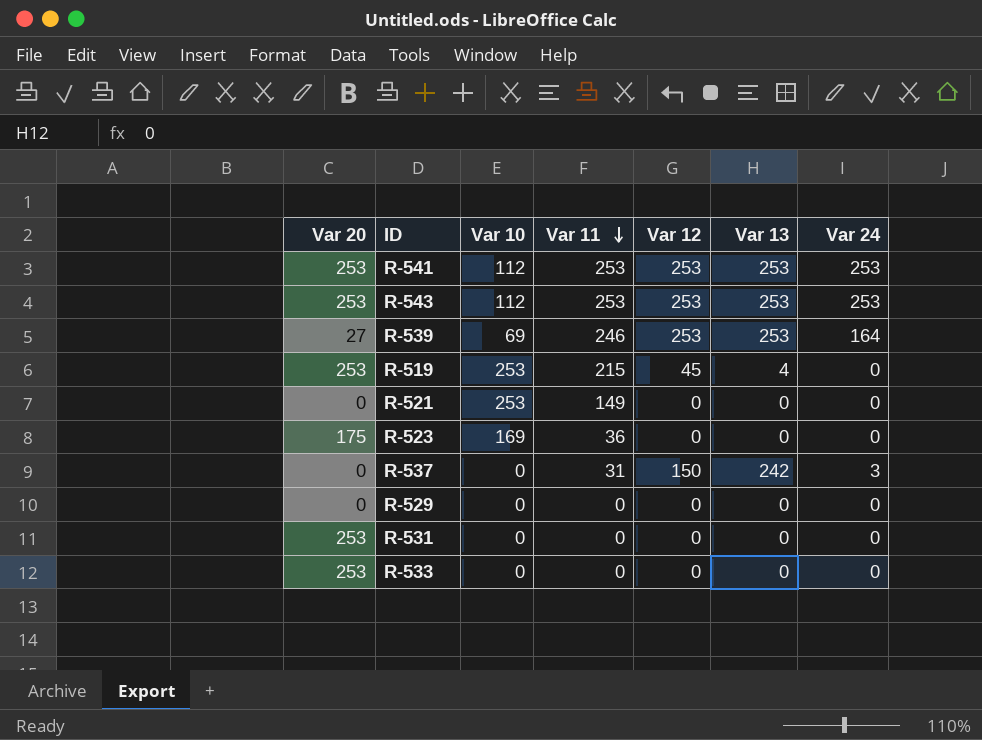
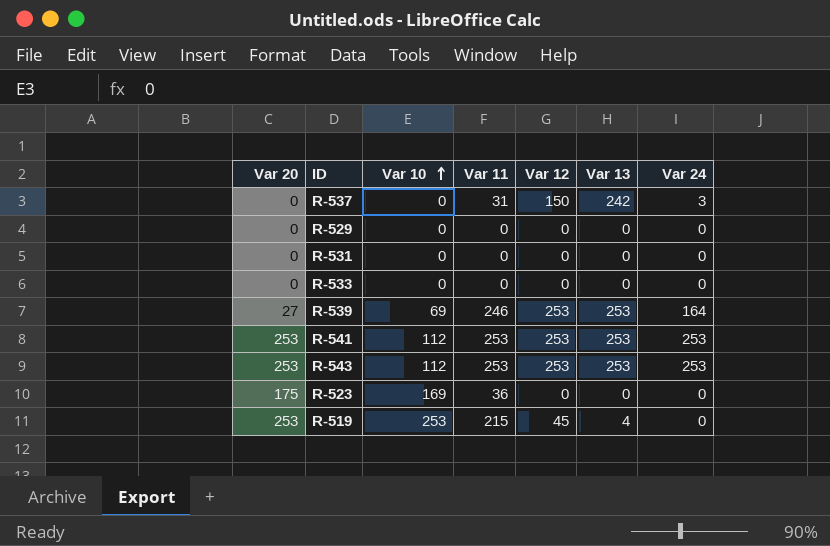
row order: Var 11 descending -> Var 10 ascending
row R-521: 0 | 253 | 149 | 0 | 0 | 0 -> none
R-531 | Var 20: 253 -> 0
R-533 | Var 20: 253 -> 0

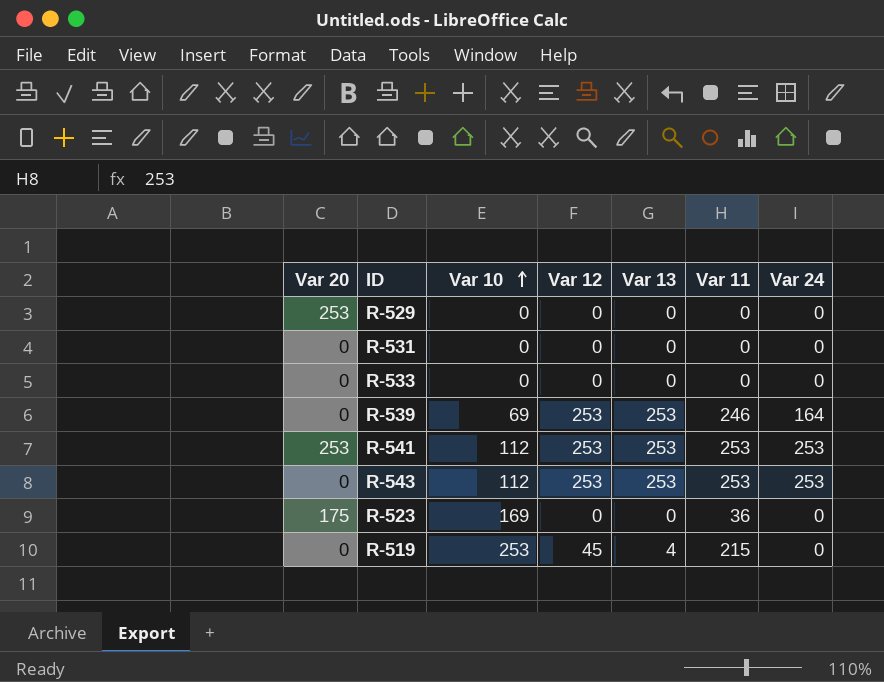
column Var 11 | position: 4 -> 6
row R-537: 0 | 0 | 31 | 150 | 242 | 3 -> none
R-529 | Var 20: 0 -> 253
R-539 | Var 20: 27 -> 0
R-543 | Var 20: 253 -> 0
R-519 | Var 20: 253 -> 0

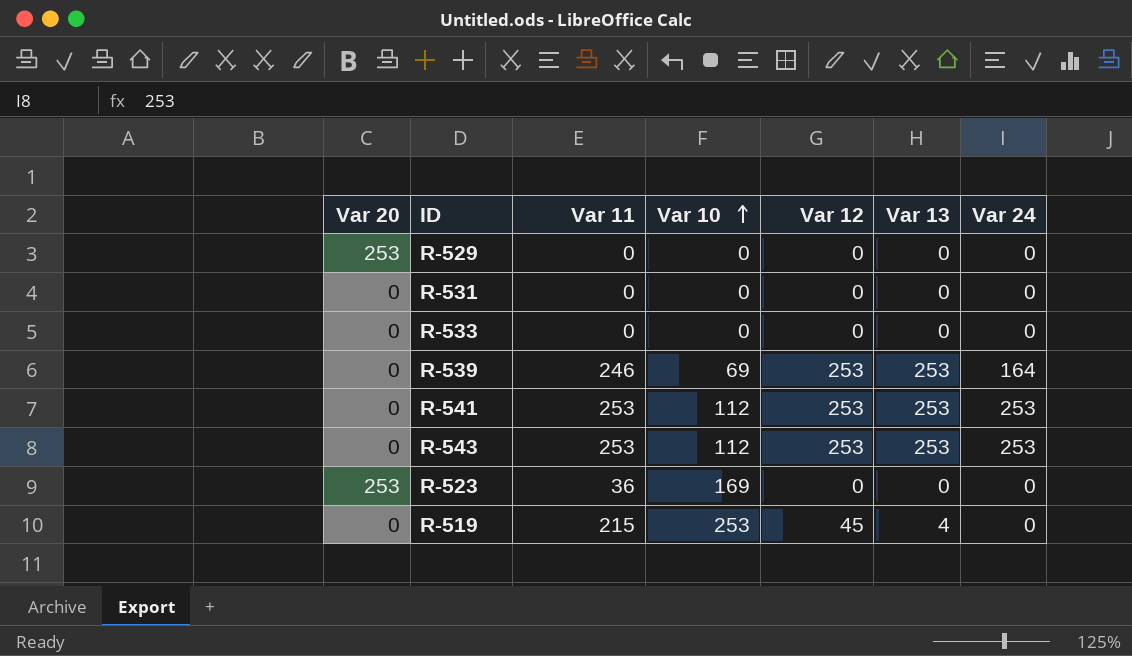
column Var 11 | position: 6 -> 3
R-541 | Var 20: 253 -> 0
R-523 | Var 20: 175 -> 253

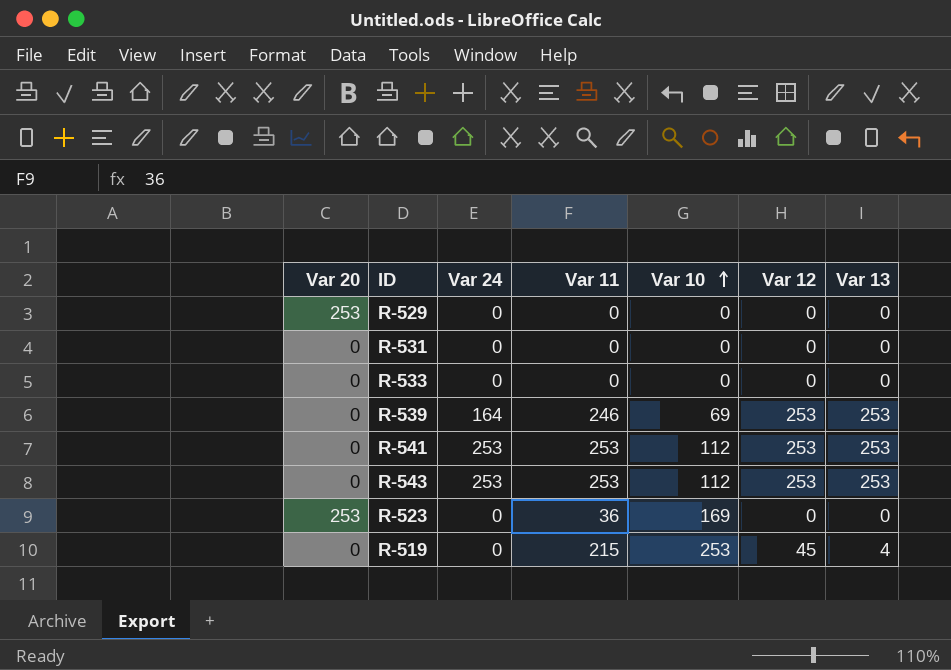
column Var 24 | position: 7 -> 3

